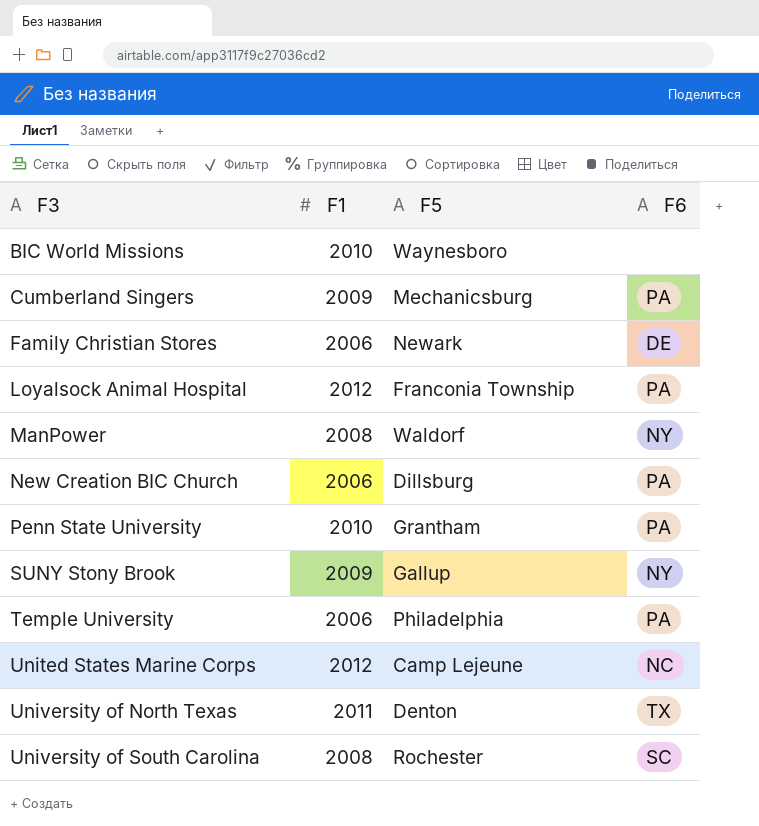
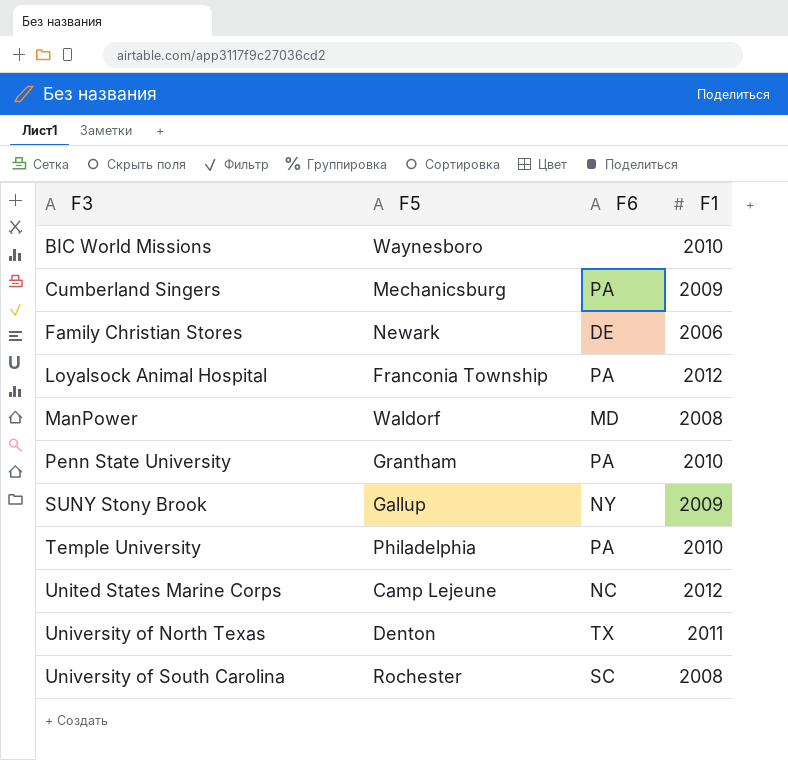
column F1 | position: 2 -> 4
row New Creation BIC Church: 2006 | Dillsburg | PA -> none
ManPower | F6: NY -> MD
Temple University | F1: 2006 -> 2010

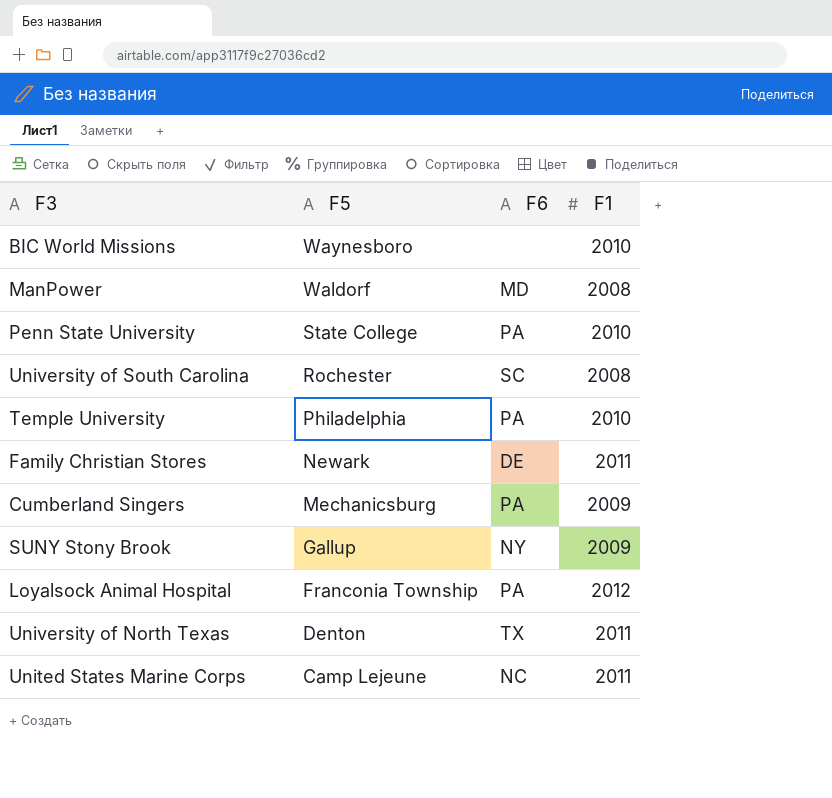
row order: F3 ascending -> F5 descending
Penn State University | F5: Grantham -> State College
Family Christian Stores | F1: 2006 -> 2011
United States Marine Corps | F1: 2012 -> 2011

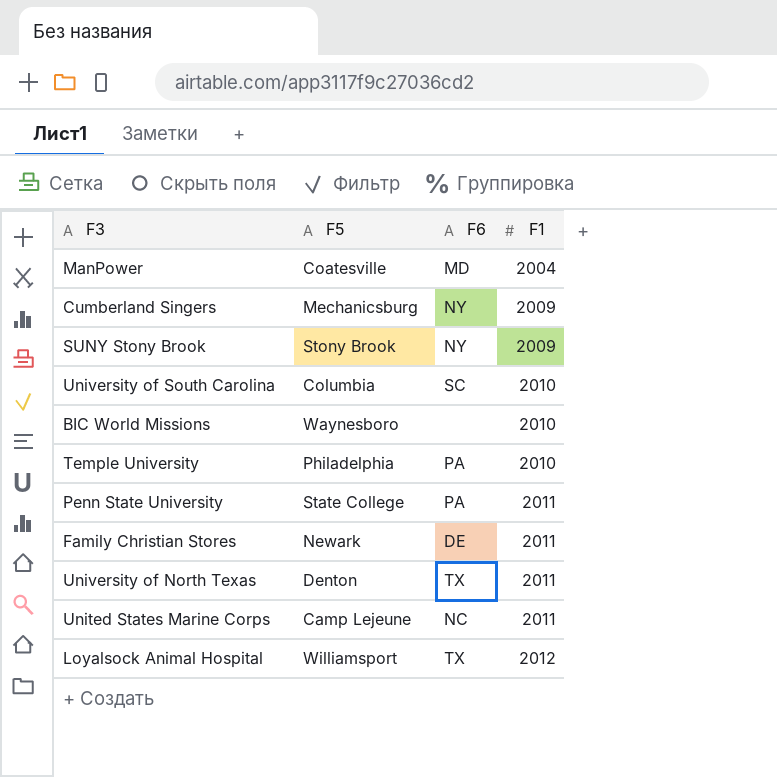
row order: F5 descending -> F1 ascending
ManPower | F5: Waldorf -> Coatesville
ManPower | F1: 2008 -> 2004
Cumberland Singers | F6: PA -> NY
SUNY Stony Brook | F5: Gallup -> Stony Brook
University of South Carolina | F5: Rochester -> Columbia
University of South Carolina | F1: 2008 -> 2010
Penn State University | F1: 2010 -> 2011
Loyalsock Animal Hospital | F5: Franconia Township -> Williamsport
Loyalsock Animal Hospital | F6: PA -> TX

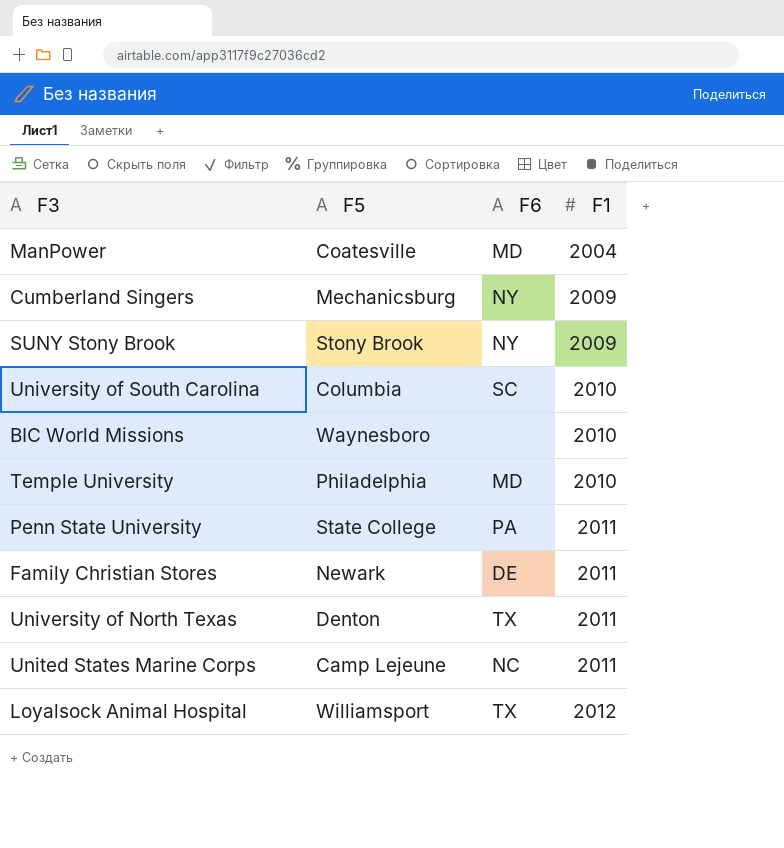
Temple University | F6: PA -> MD

